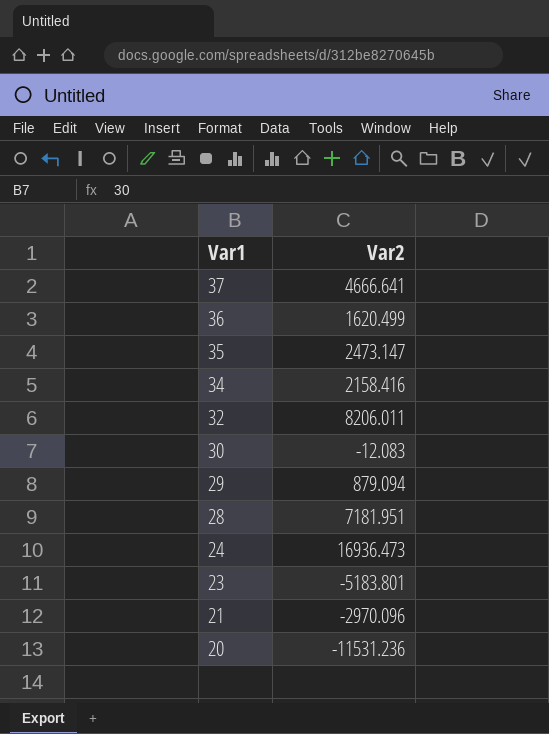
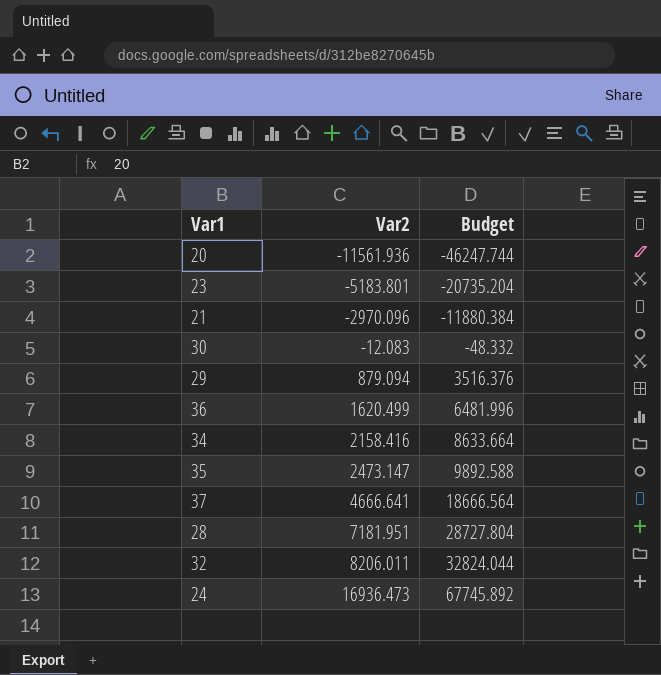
row order: Var1 descending -> Var2 ascending
column Budget | formula: none -> [Var2] * 4
20 | Var2: -11531.236 -> -11561.936

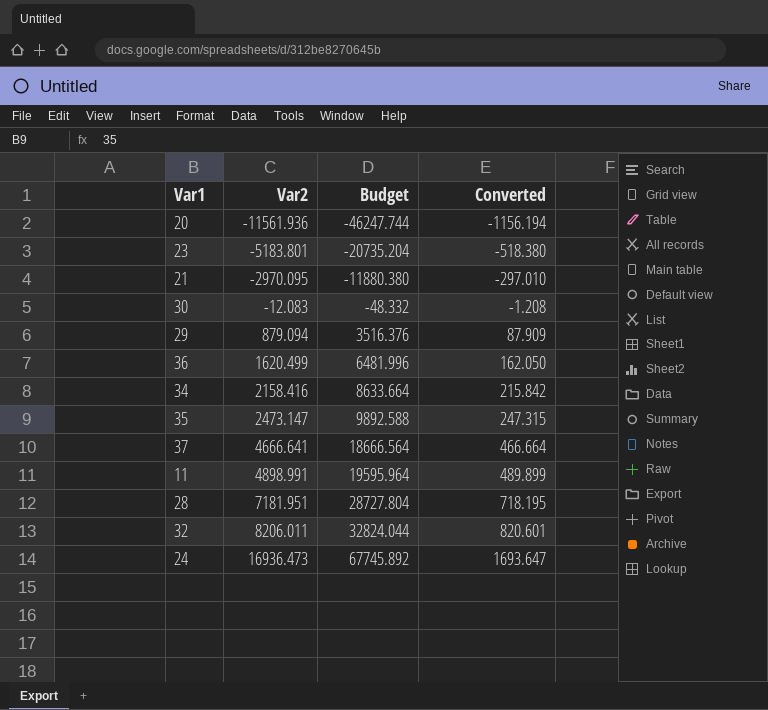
column Converted | formula: none -> [Var2] * 0.1
21 | Var2: -2970.096 -> -2970.095
21 | Budget: -11880.384 -> -11880.380
row 11: none -> 4898.991 | 19595.964 | 489.899

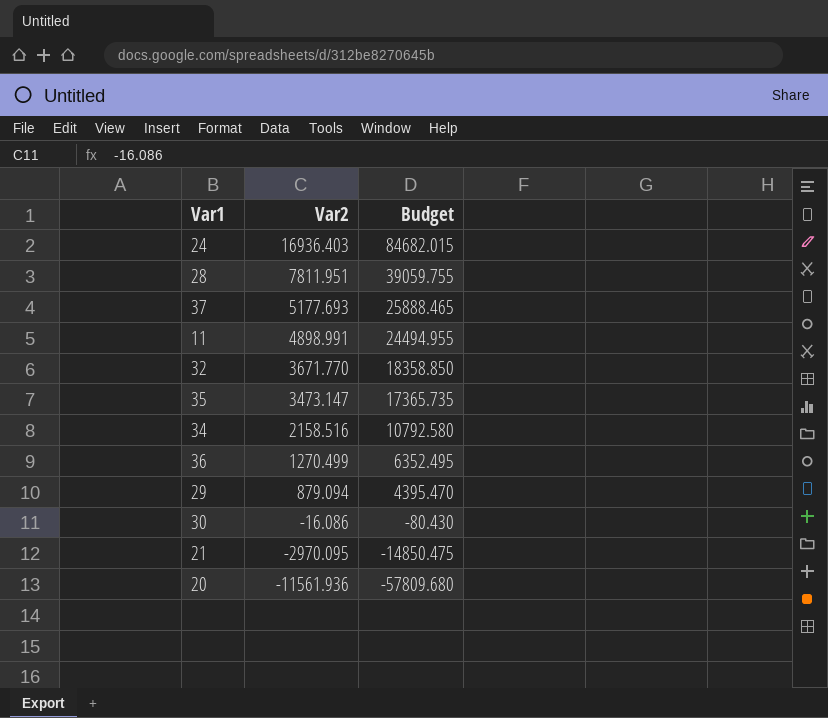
row order: Var2 ascending -> Var2 descending
column Converted | formula: [Var2] * 0.1 -> none
column Budget | formula: [Var2] * 4 -> [Var2] * 5
row 23: -5183.801 | -20735.204 | -518.380 -> none
24 | Var2: 16936.473 -> 16936.403
28 | Var2: 7181.951 -> 7811.951
37 | Var2: 4666.641 -> 5177.693
32 | Var2: 8206.011 -> 3671.770
35 | Var2: 2473.147 -> 3473.147
34 | Var2: 2158.416 -> 2158.516
36 | Var2: 1620.499 -> 1270.499
30 | Var2: -12.083 -> -16.086

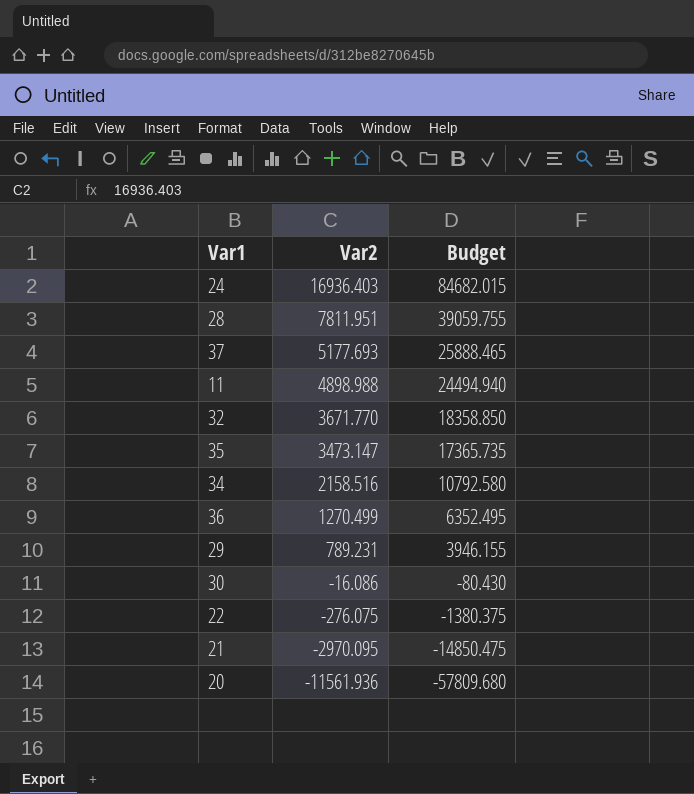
11 | Var2: 4898.991 -> 4898.988
11 | Budget: 24494.955 -> 24494.940
29 | Var2: 879.094 -> 789.231
29 | Budget: 4395.470 -> 3946.155
row 22: none -> -276.075 | -1380.375

